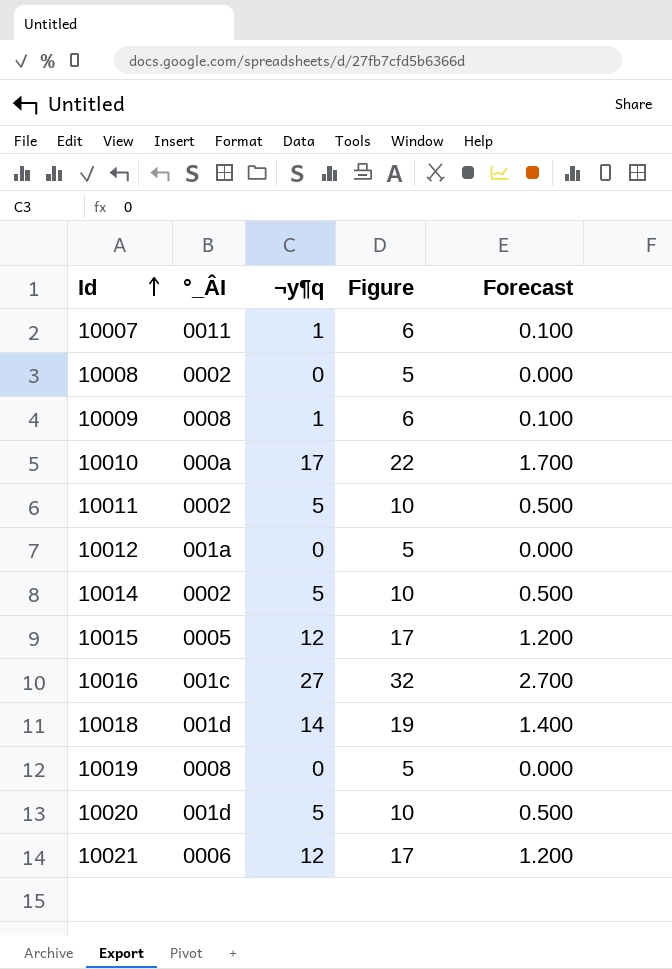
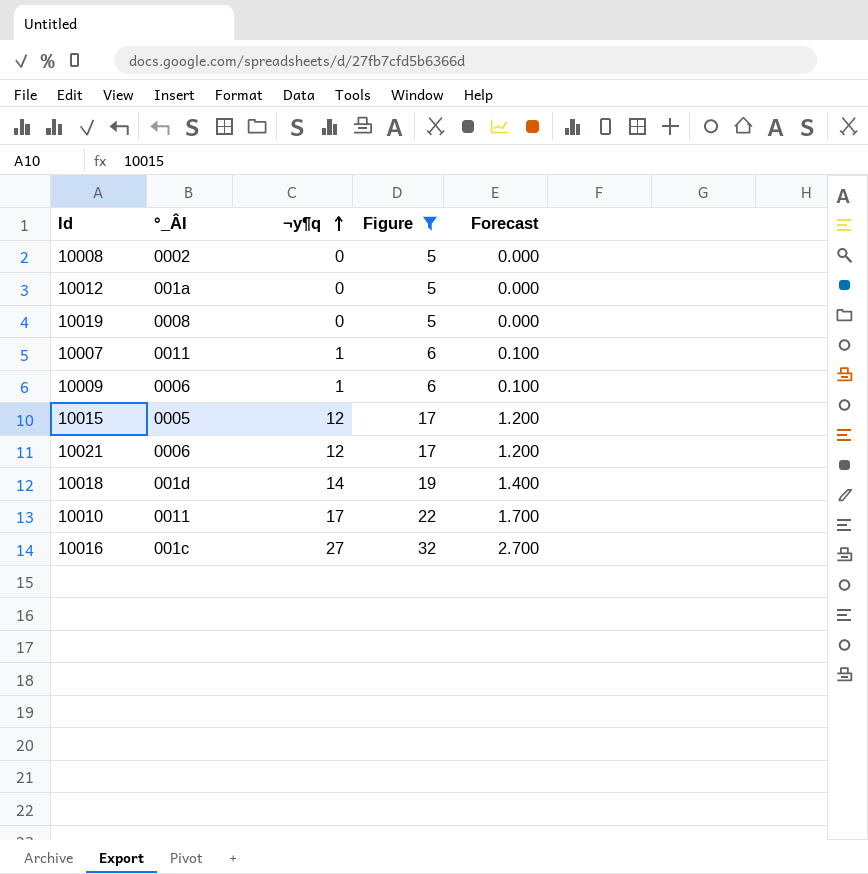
filter: none -> Figure != 10
row order: Id ascending -> ¬y¶q ascending
10009 | °_ÂI: 0008 -> 0006
10010 | °_ÂI: 000a -> 0011

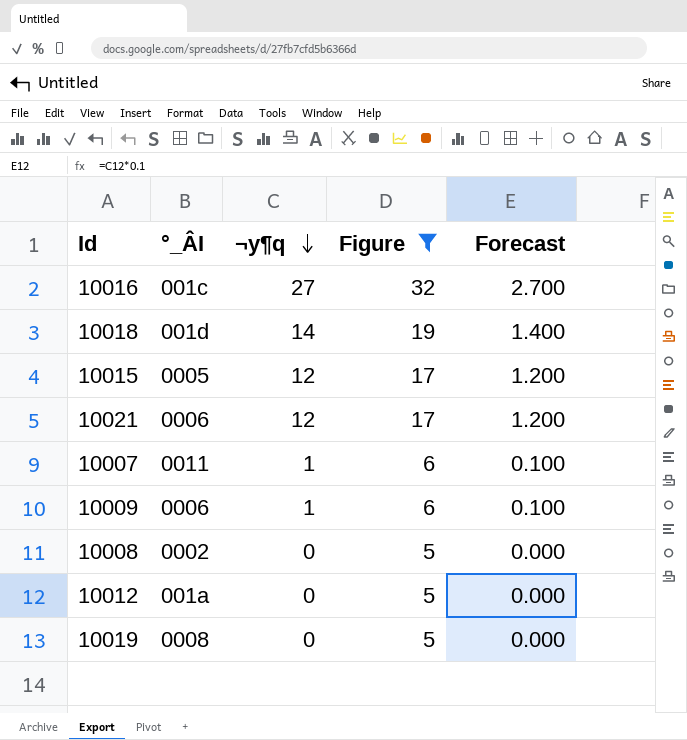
row order: ¬y¶q ascending -> ¬y¶q descending
row 10010: 0011 | 17 | 22 | 1.700 -> none

